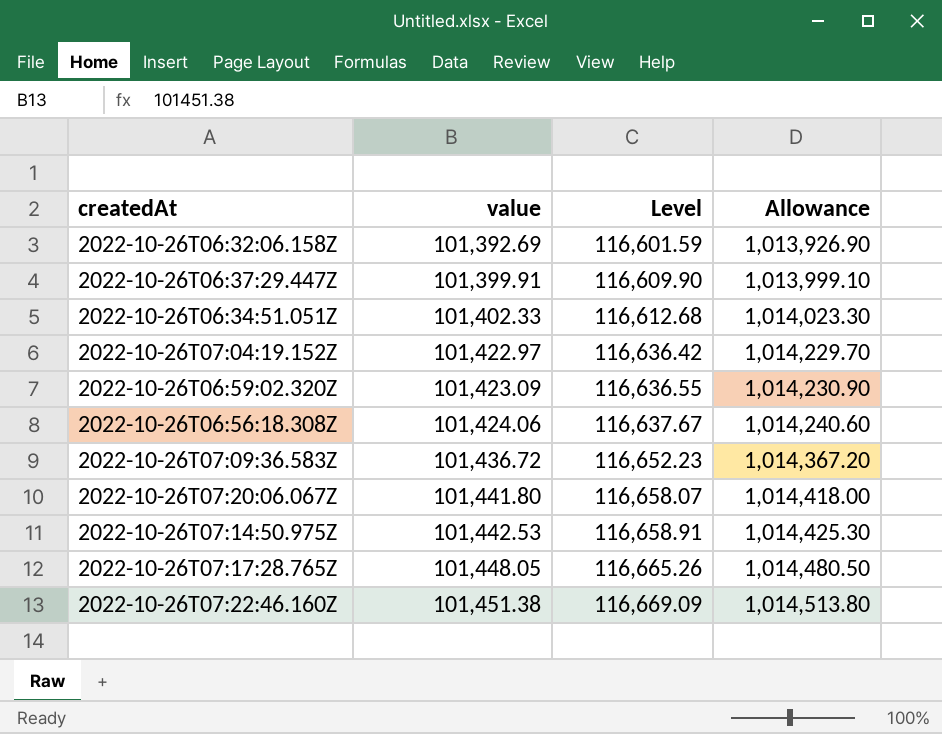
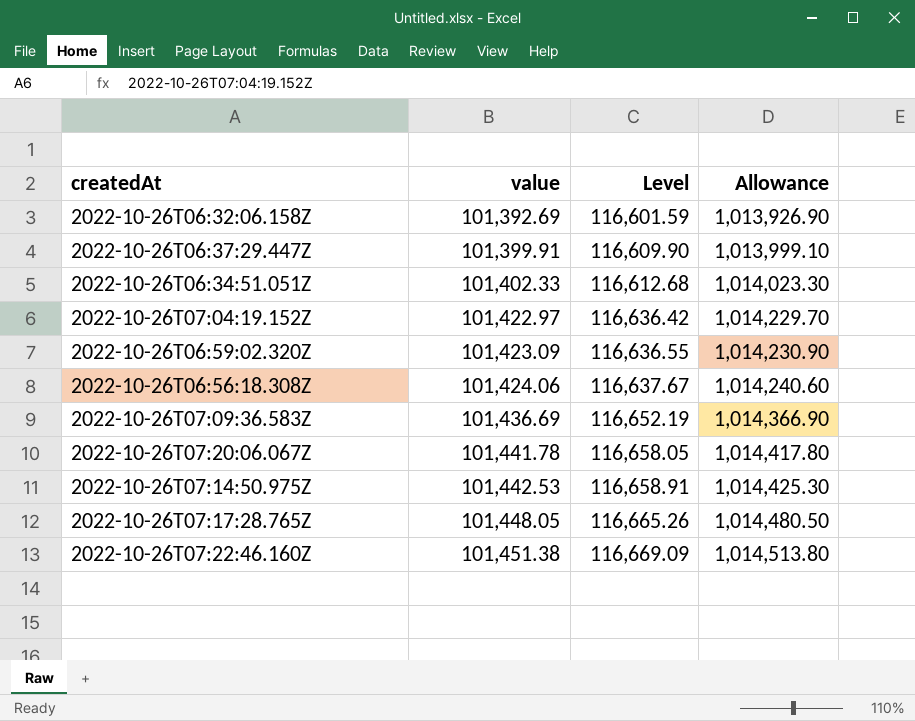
2022-10-26T07:09:36.583Z | value: 101,436.72 -> 101,436.69
2022-10-26T07:09:36.583Z | Level: 116,652.23 -> 116,652.19
2022-10-26T07:09:36.583Z | Allowance: 1,014,367.20 -> 1,014,366.90
2022-10-26T07:20:06.067Z | value: 101,441.80 -> 101,441.78
2022-10-26T07:20:06.067Z | Level: 116,658.07 -> 116,658.05
2022-10-26T07:20:06.067Z | Allowance: 1,014,418.00 -> 1,014,417.80

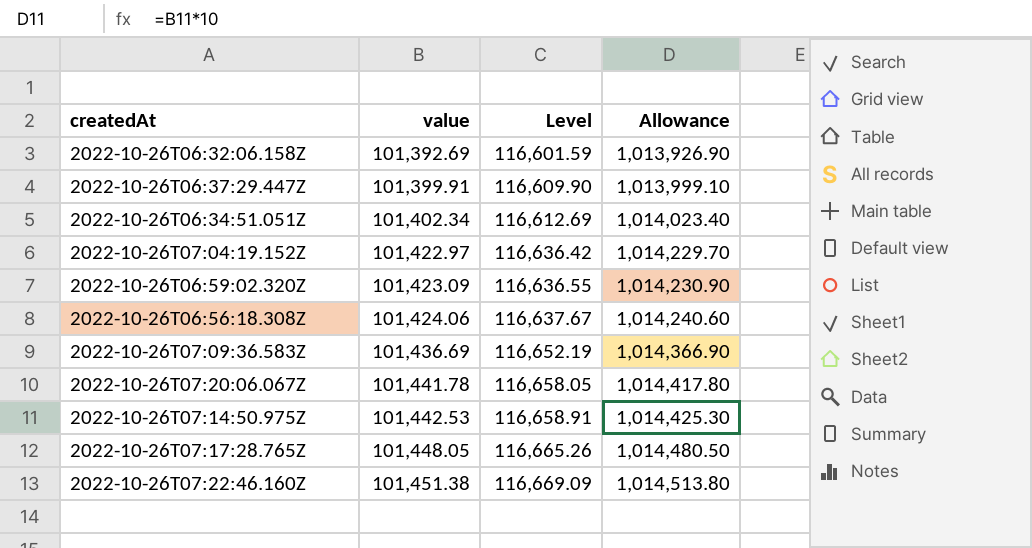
2022-10-26T06:34:51.051Z | value: 101,402.33 -> 101,402.34
2022-10-26T06:34:51.051Z | Level: 116,612.68 -> 116,612.69
2022-10-26T06:34:51.051Z | Allowance: 1,014,023.30 -> 1,014,023.40

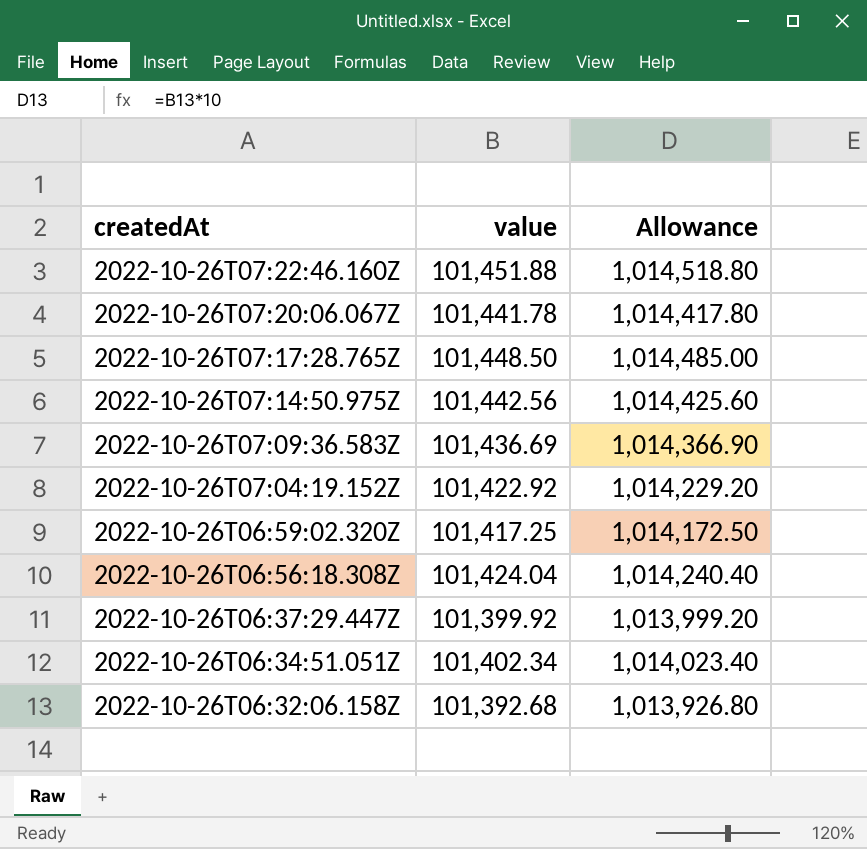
row order: value ascending -> createdAt descending
column Level | formula: [value] * 1.15 -> none
2022-10-26T07:22:46.160Z | value: 101,451.38 -> 101,451.88
2022-10-26T07:22:46.160Z | Allowance: 1,014,513.80 -> 1,014,518.80
2022-10-26T07:17:28.765Z | value: 101,448.05 -> 101,448.50
2022-10-26T07:17:28.765Z | Allowance: 1,014,480.50 -> 1,014,485.00
2022-10-26T07:14:50.975Z | value: 101,442.53 -> 101,442.56
2022-10-26T07:14:50.975Z | Allowance: 1,014,425.30 -> 1,014,425.60
2022-10-26T07:04:19.152Z | value: 101,422.97 -> 101,422.92
2022-10-26T07:04:19.152Z | Allowance: 1,014,229.70 -> 1,014,229.20
2022-10-26T06:59:02.320Z | value: 101,423.09 -> 101,417.25
2022-10-26T06:59:02.320Z | Allowance: 1,014,230.90 -> 1,014,172.50
2022-10-26T06:56:18.308Z | value: 101,424.06 -> 101,424.04
2022-10-26T06:56:18.308Z | Allowance: 1,014,240.60 -> 1,014,240.40
2022-10-26T06:37:29.447Z | value: 101,399.91 -> 101,399.92
2022-10-26T06:37:29.447Z | Allowance: 1,013,999.10 -> 1,013,999.20
2022-10-26T06:32:06.158Z | value: 101,392.69 -> 101,392.68
2022-10-26T06:32:06.158Z | Allowance: 1,013,926.90 -> 1,013,926.80

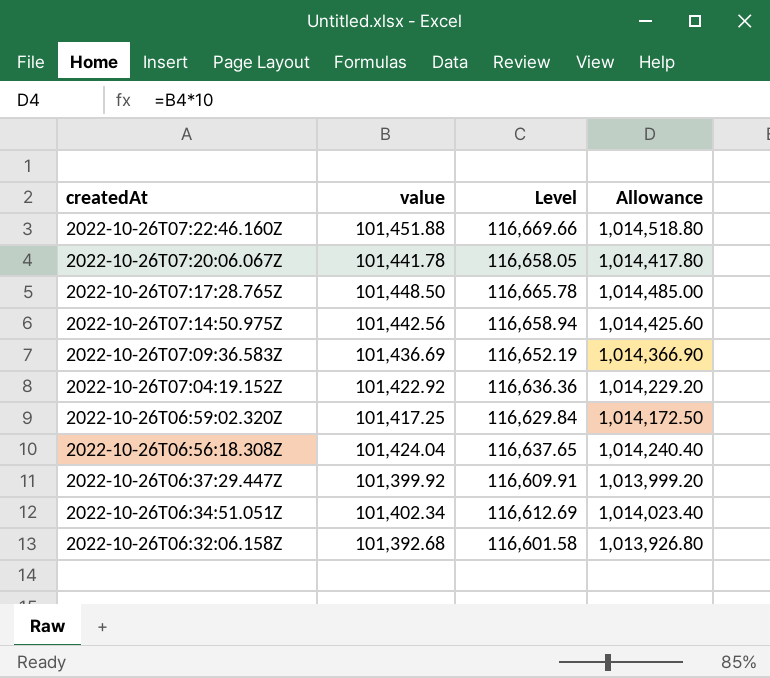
column Level | formula: none -> [value] * 1.15

